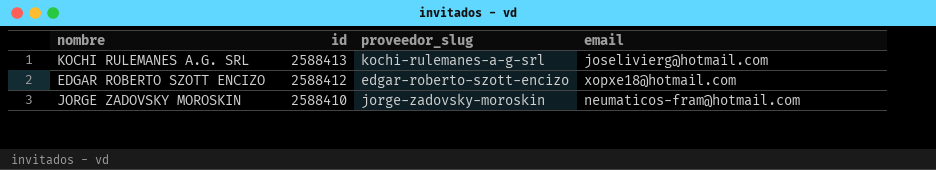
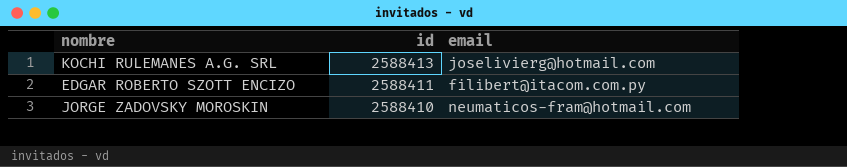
column proveedor_slug | position: 3 -> none
EDGAR ROBERTO SZOTT ENCIZO | id: 2588412 -> 2588411
EDGAR ROBERTO SZOTT ENCIZO | email: xopxe18@hotmail.com -> filibert@itacom.com.py

